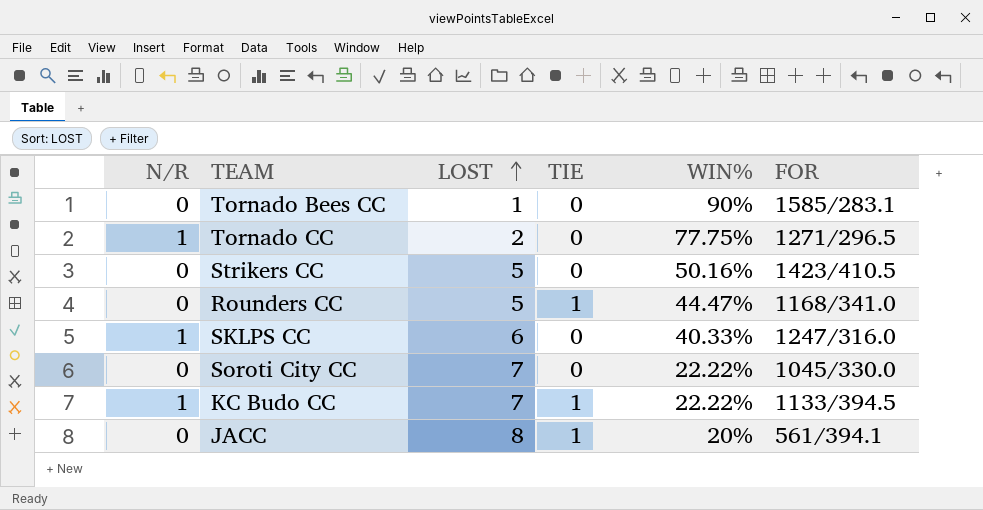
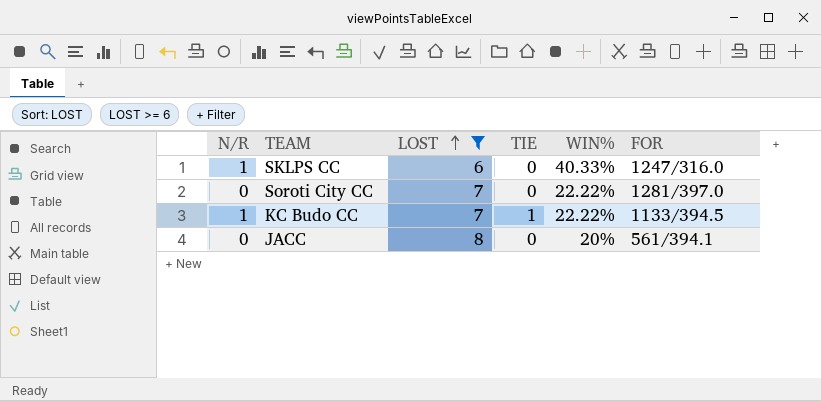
filter: none -> LOST >= 6
Soroti City CC | FOR: 1045/330.0 -> 1281/397.0
JACC | TIE: 1 -> 0

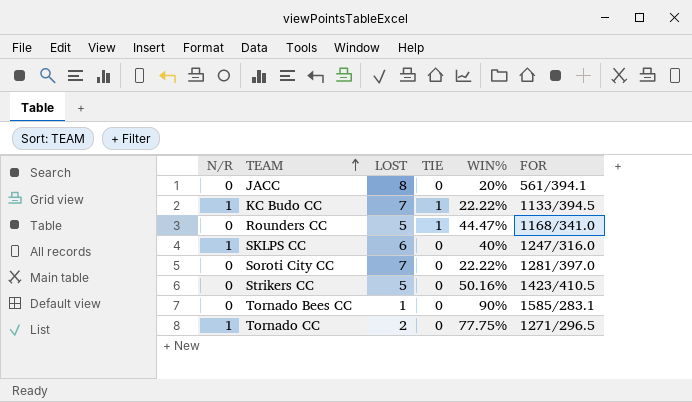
filter: LOST >= 6 -> none
row order: LOST ascending -> TEAM ascending
SKLPS CC | WIN%: 40.33% -> 40%

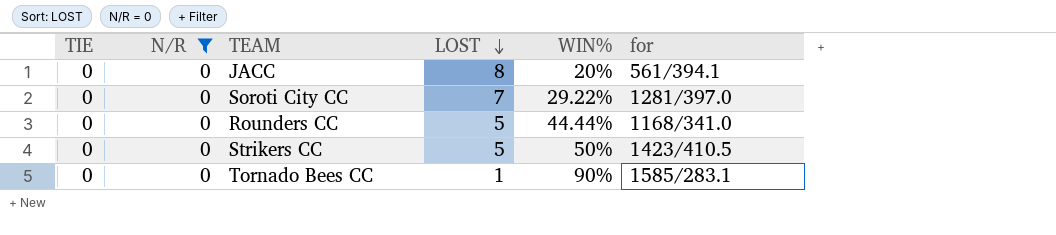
filter: none -> N/R = 0
row order: TEAM ascending -> LOST descending
column TIE | position: 4 -> 1
column name: FOR -> for
Soroti City CC | WIN%: 22.22% -> 29.22%
Rounders CC | TIE: 1 -> 0
Rounders CC | WIN%: 44.47% -> 44.44%
Strikers CC | WIN%: 50.16% -> 50%

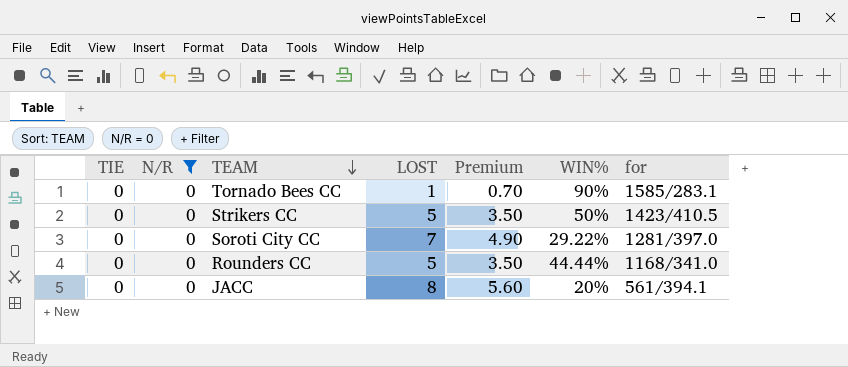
row order: LOST descending -> TEAM descending
column Premium | formula: none -> [LOST] * 0.7

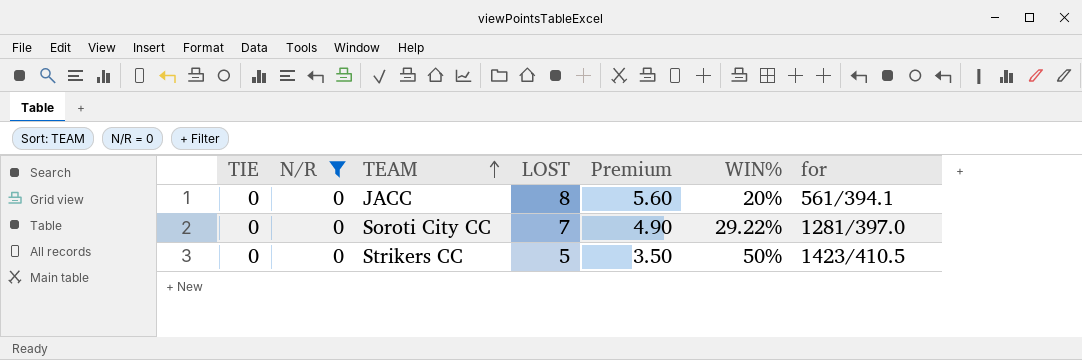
row order: TEAM descending -> TEAM ascending
row Tornado Bees CC: 0 | 0 | 1 | 0.70 | 90% | 1585/283.1 -> none
row Rounders CC: 0 | 0 | 5 | 3.50 | 44.44% | 1168/341.0 -> none

